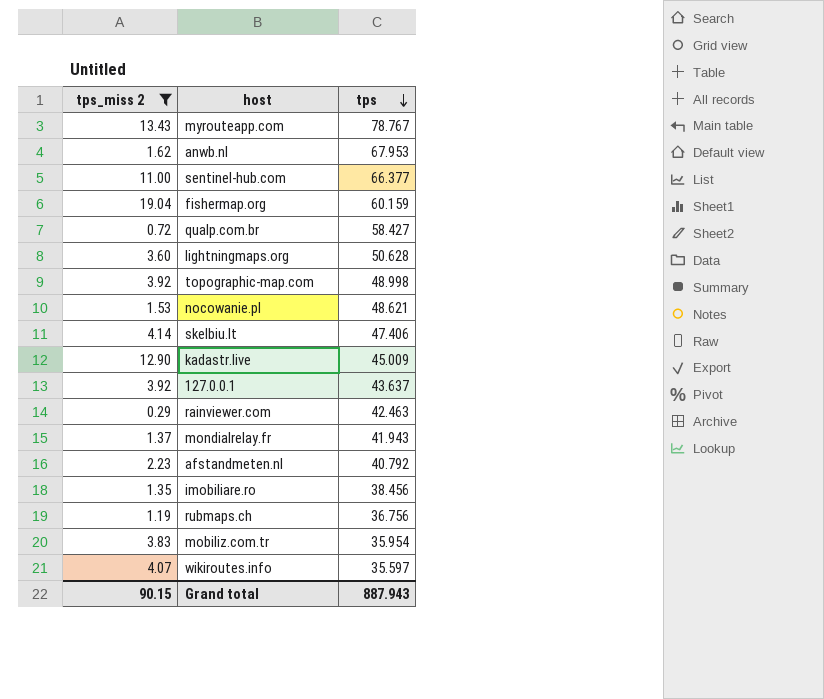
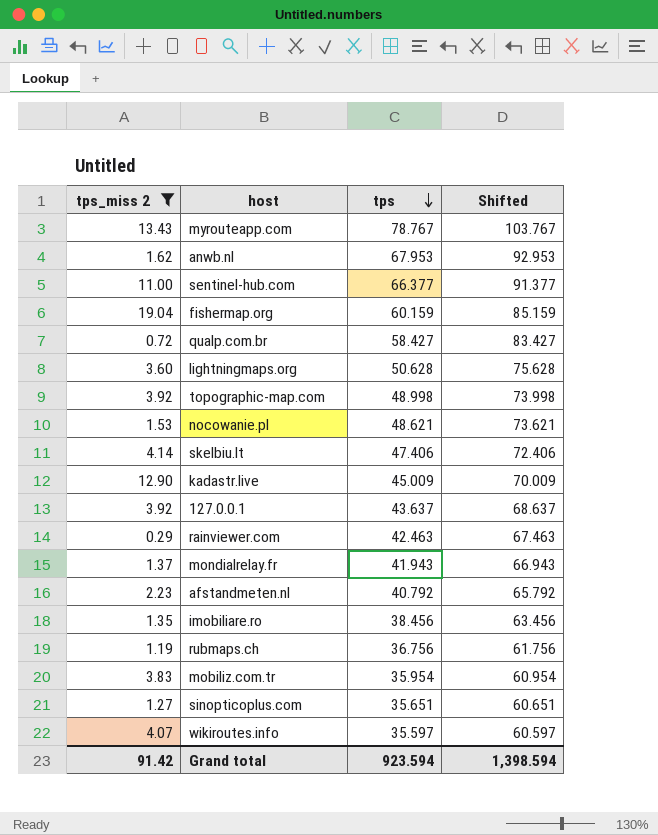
column Shifted | formula: none -> [tps] + 25
row sinopticoplus.com: none -> 1.27 | 35.651 | 60.651
Grand total | tps_miss 2: 90.15 -> 91.42
Grand total | tps: 887.943 -> 923.594

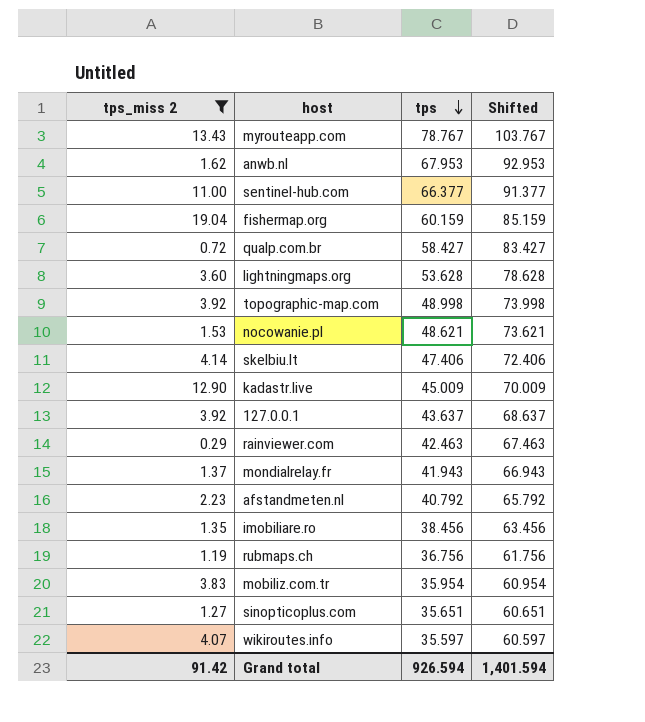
lightningmaps.org | tps: 50.628 -> 53.628
lightningmaps.org | Shifted: 75.628 -> 78.628
Grand total | tps: 923.594 -> 926.594
Grand total | Shifted: 1,398.594 -> 1,401.594

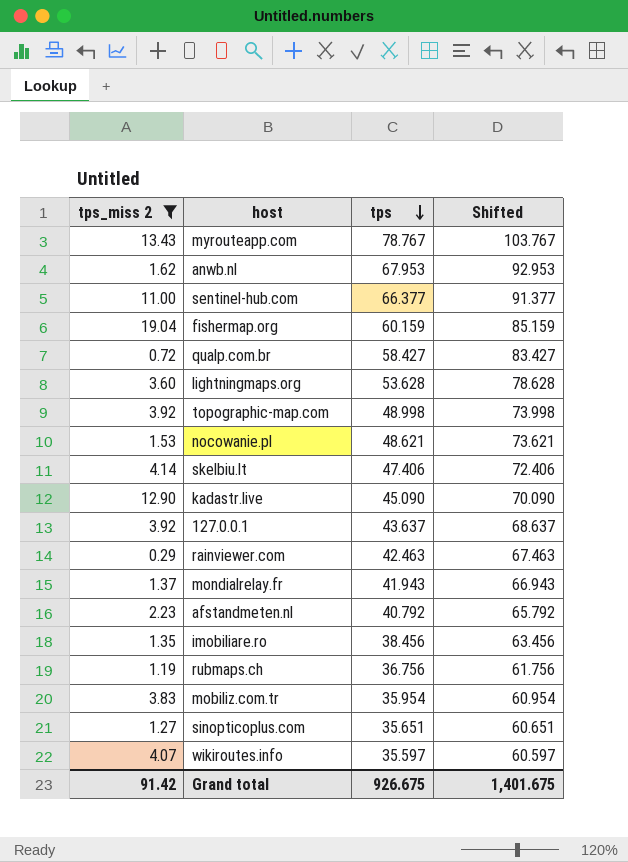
kadastr.live | tps: 45.009 -> 45.090
kadastr.live | Shifted: 70.009 -> 70.090
Grand total | tps: 926.594 -> 926.675
Grand total | Shifted: 1,401.594 -> 1,401.675

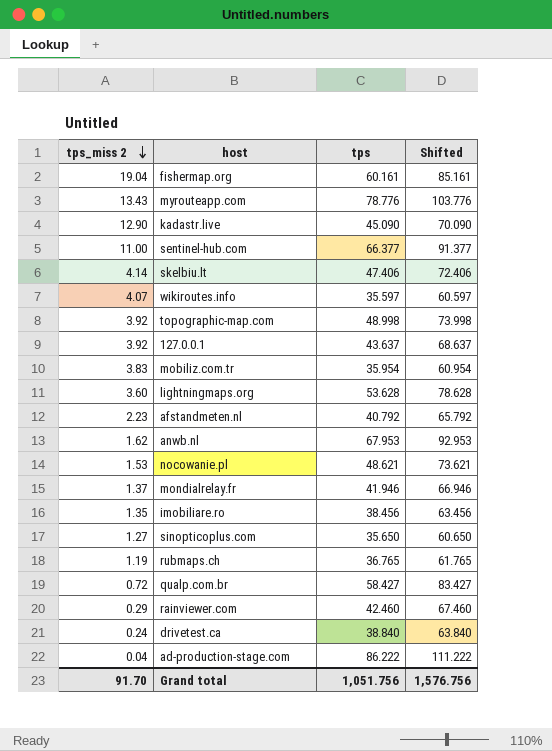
filter: tps_miss 2 >= 0.29 -> none
row order: tps descending -> tps_miss 2 descending
fishermap.org | tps: 60.159 -> 60.161
fishermap.org | Shifted: 85.159 -> 85.161
myrouteapp.com | tps: 78.767 -> 78.776
myrouteapp.com | Shifted: 103.767 -> 103.776
mondialrelay.fr | tps: 41.943 -> 41.946
mondialrelay.fr | Shifted: 66.943 -> 66.946
sinopticoplus.com | tps: 35.651 -> 35.650
sinopticoplus.com | Shifted: 60.651 -> 60.650
rubmaps.ch | tps: 36.756 -> 36.765
rubmaps.ch | Shifted: 61.756 -> 61.765
rainviewer.com | tps: 42.463 -> 42.460
rainviewer.com | Shifted: 67.463 -> 67.460
Grand total | tps_miss 2: 91.42 -> 91.70
Grand total | tps: 926.675 -> 1,051.756
Grand total | Shifted: 1,401.675 -> 1,576.756

